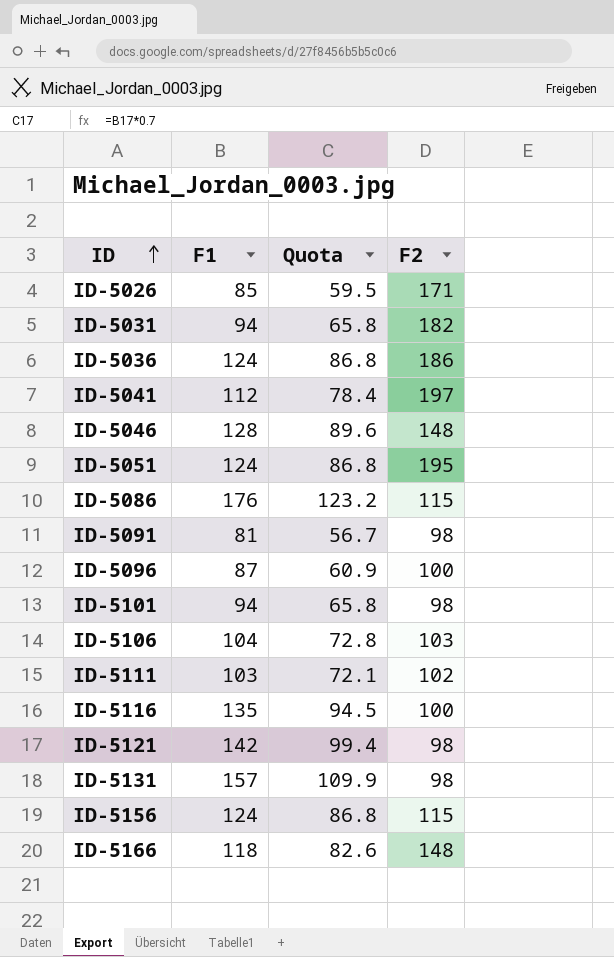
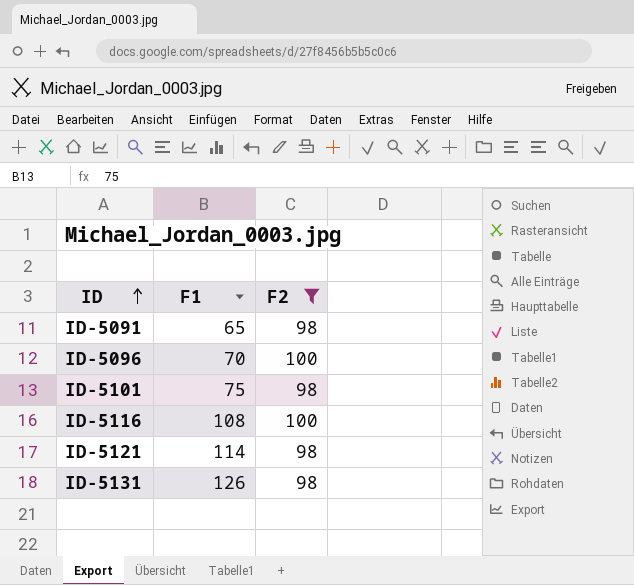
filter: none -> F2 <= 100
column Quota | formula: [F1] * 0.7 -> none
ID-5091 | F1: 81 -> 65
ID-5096 | F1: 87 -> 70
ID-5101 | F1: 94 -> 75
ID-5116 | F1: 135 -> 108
ID-5121 | F1: 142 -> 114
ID-5131 | F1: 157 -> 126

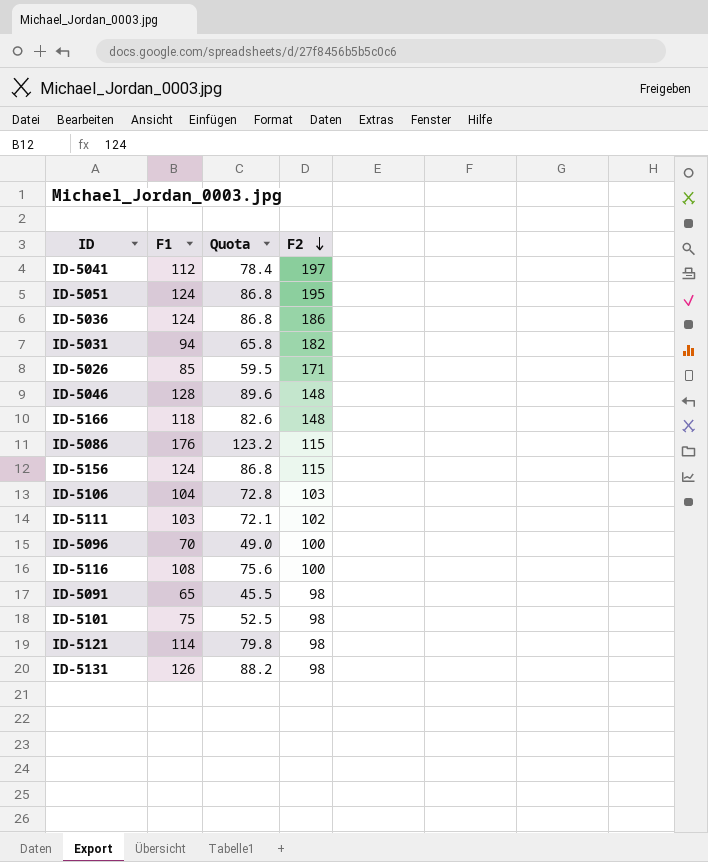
filter: F2 <= 100 -> none
row order: ID ascending -> F2 descending
column Quota | formula: none -> [F1] * 0.7

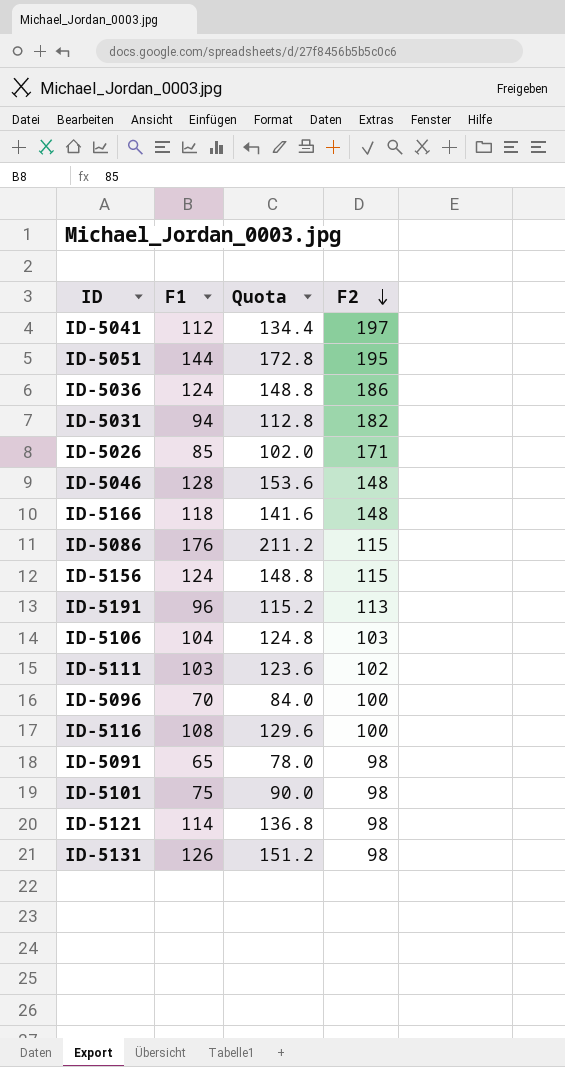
column Quota | formula: [F1] * 0.7 -> [F1] * 1.2
ID-5051 | F1: 124 -> 144
row ID-5191: none -> 96 | 115.2 | 113

